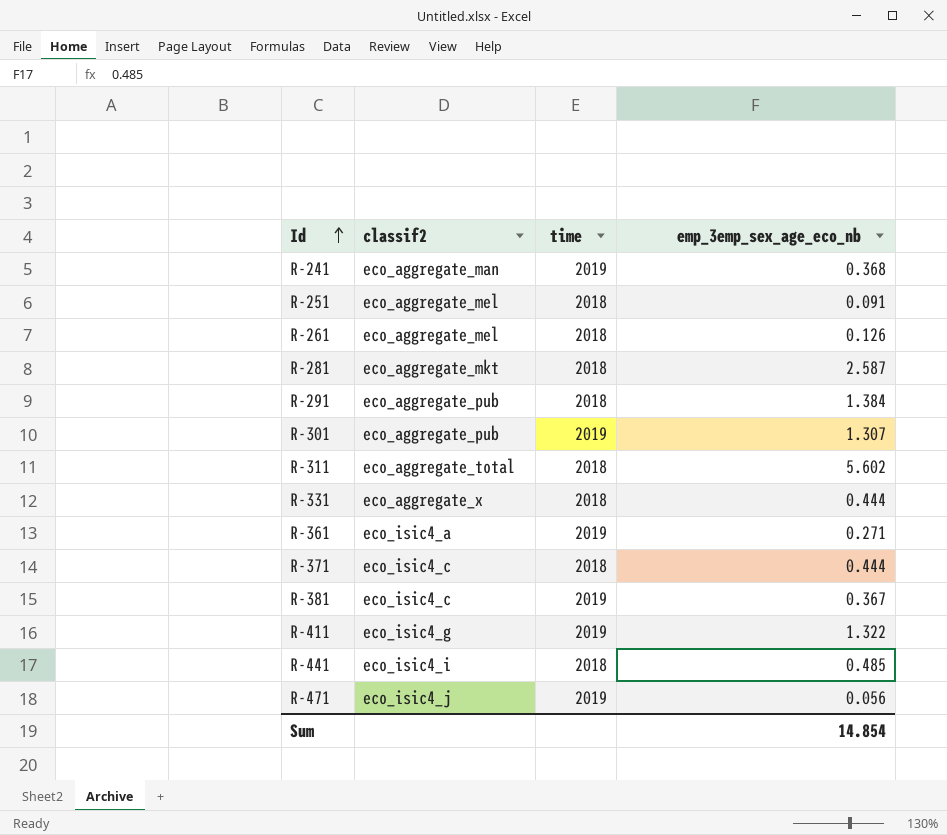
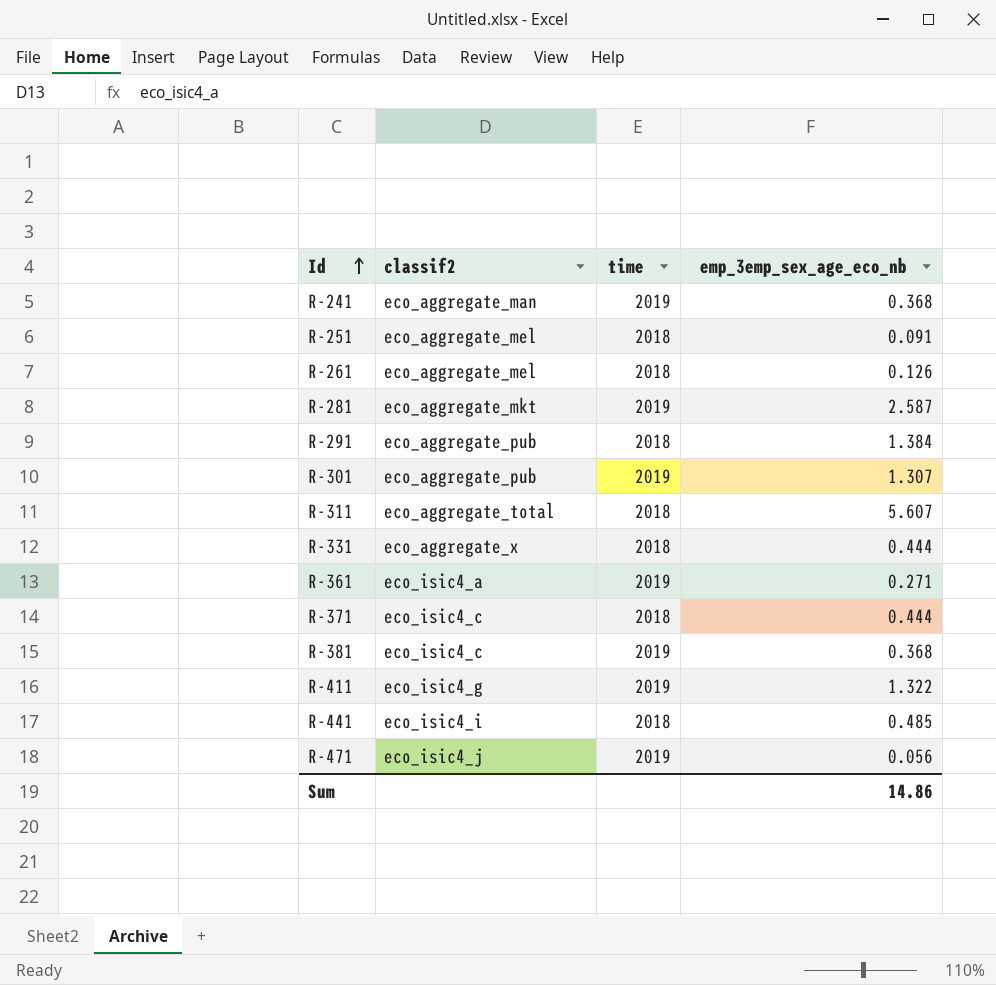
R-281 | time: 2018 -> 2019
R-311 | emp_3emp_sex_age_eco_nb: 5.602 -> 5.607
R-381 | emp_3emp_sex_age_eco_nb: 0.367 -> 0.368
Sum | emp_3emp_sex_age_eco_nb: 14.854 -> 14.86

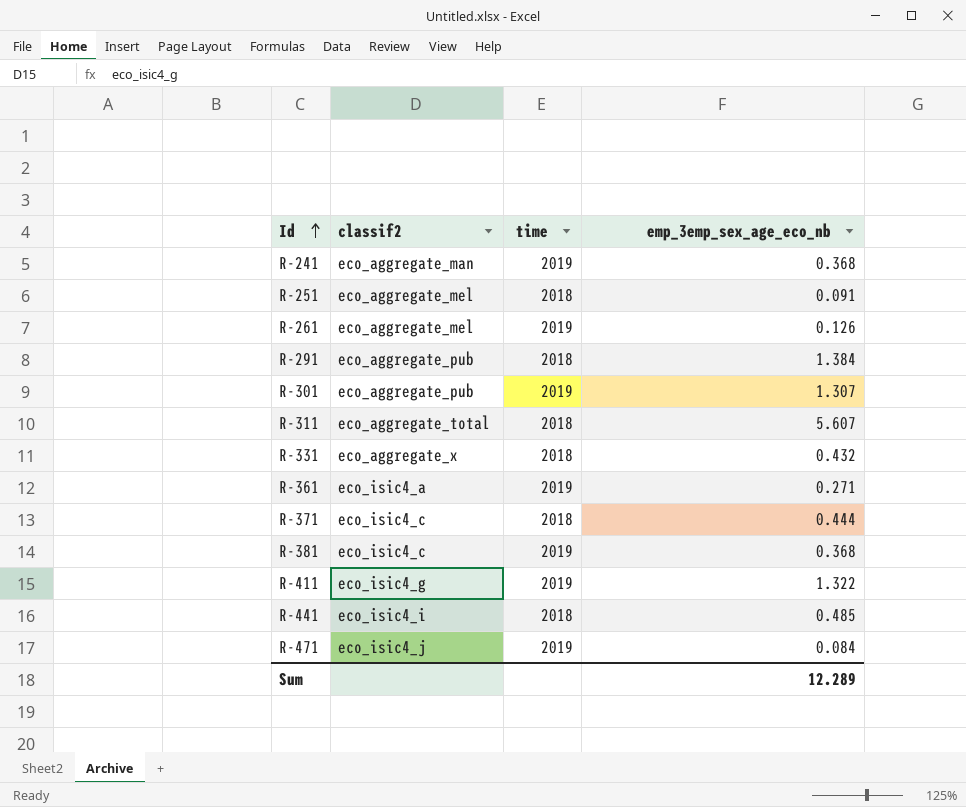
row R-281: eco_aggregate_mkt | 2019 | 2.587 -> none
R-261 | time: 2018 -> 2019
R-331 | emp_3emp_sex_age_eco_nb: 0.444 -> 0.432
R-471 | emp_3emp_sex_age_eco_nb: 0.056 -> 0.084
Sum | emp_3emp_sex_age_eco_nb: 14.86 -> 12.289

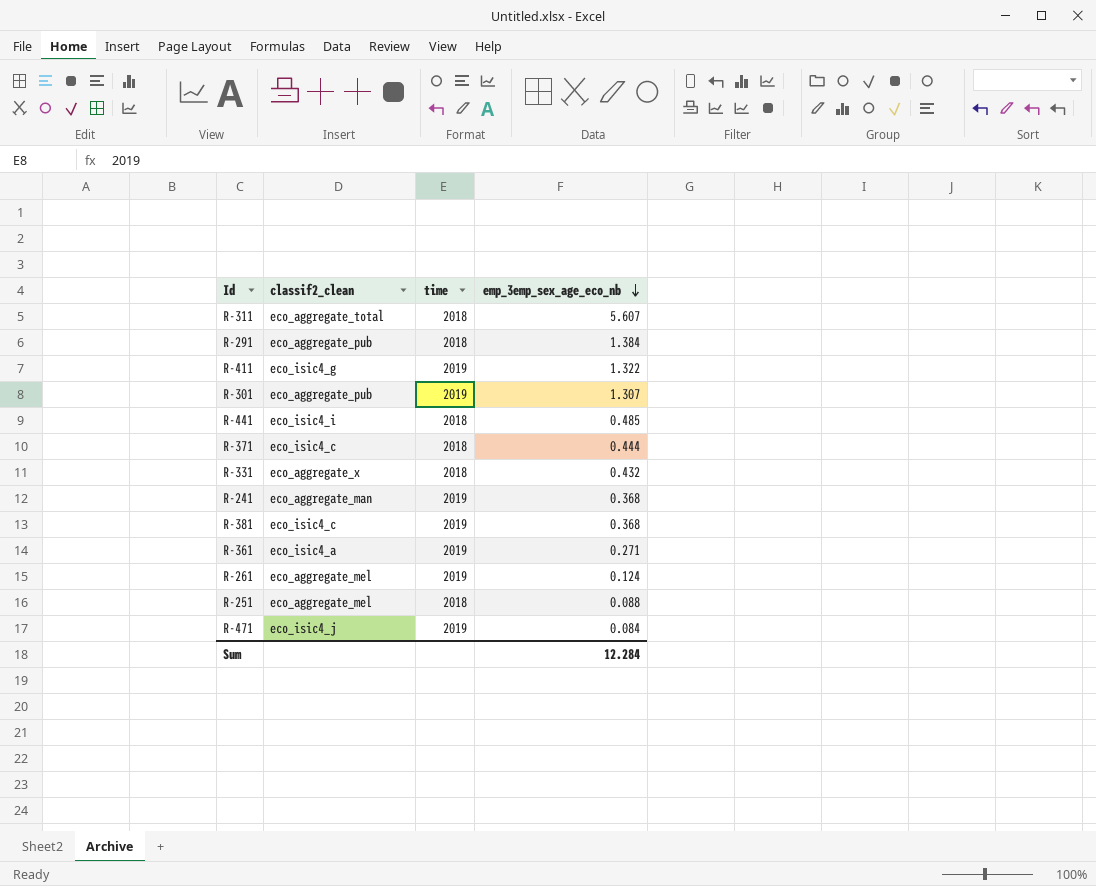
row order: Id ascending -> emp_3emp_sex_age_eco_nb descending
column name: classif2 -> classif2_clean
R-261 | emp_3emp_sex_age_eco_nb: 0.126 -> 0.124
R-251 | emp_3emp_sex_age_eco_nb: 0.091 -> 0.088
Sum | emp_3emp_sex_age_eco_nb: 12.289 -> 12.284

